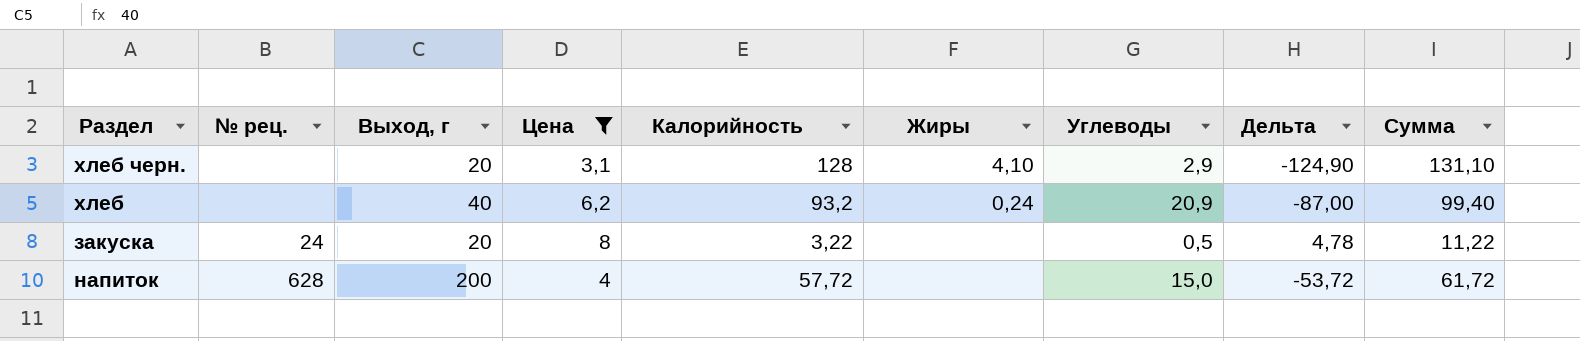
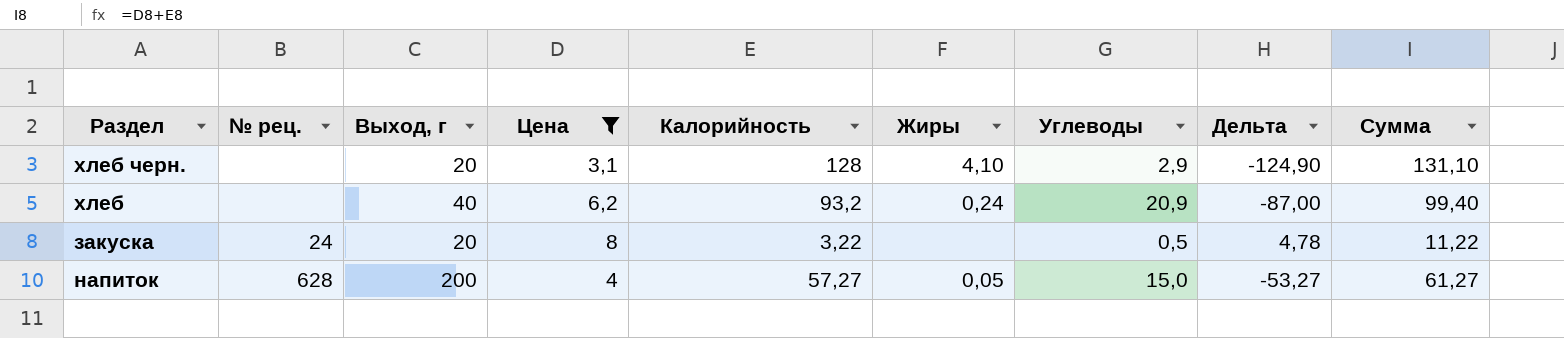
напиток | Калорийность: 57,72 -> 57,27
напиток | Жиры: none -> 0,05
напиток | Дельта: -53,72 -> -53,27
напиток | Сумма: 61,72 -> 61,27

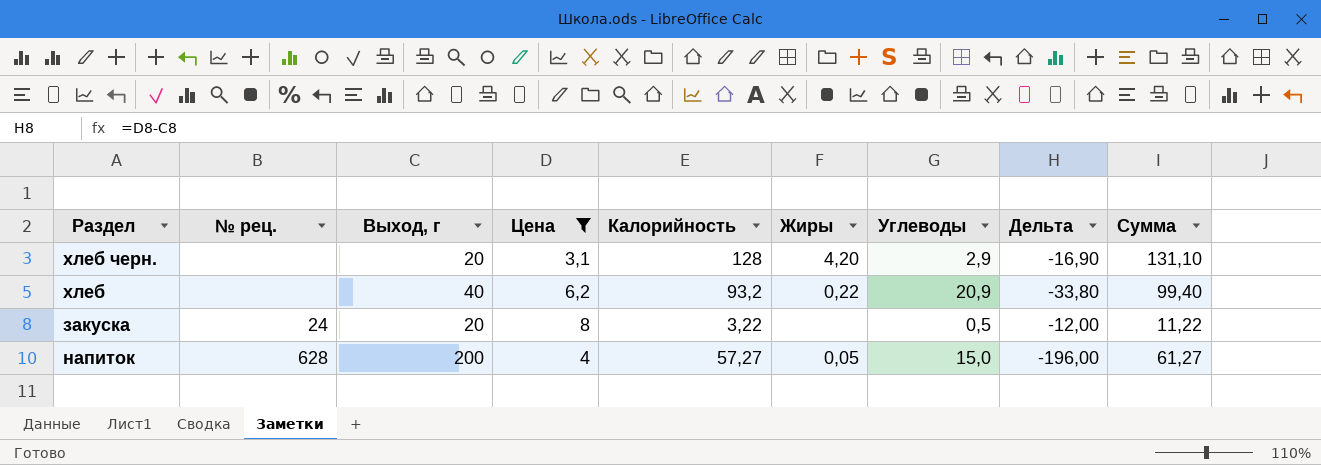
column Дельта | formula: [Цена] - [Калорийность] -> [Цена] - [Выход, г]
хлеб черн. | Жиры: 4,10 -> 4,20
хлеб | Жиры: 0,24 -> 0,22

